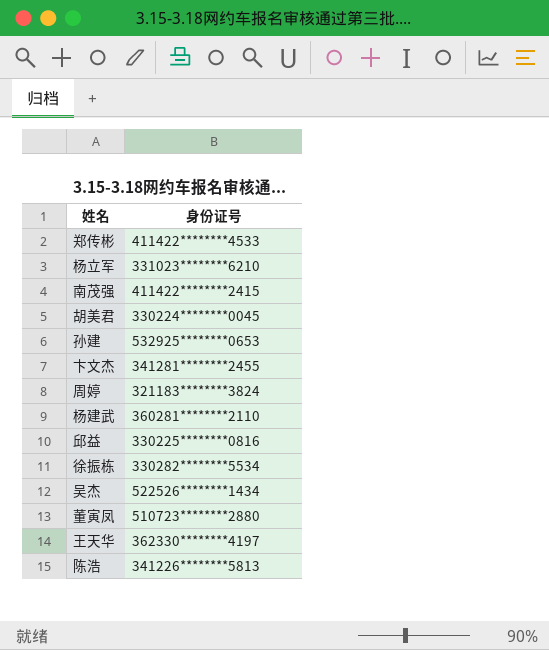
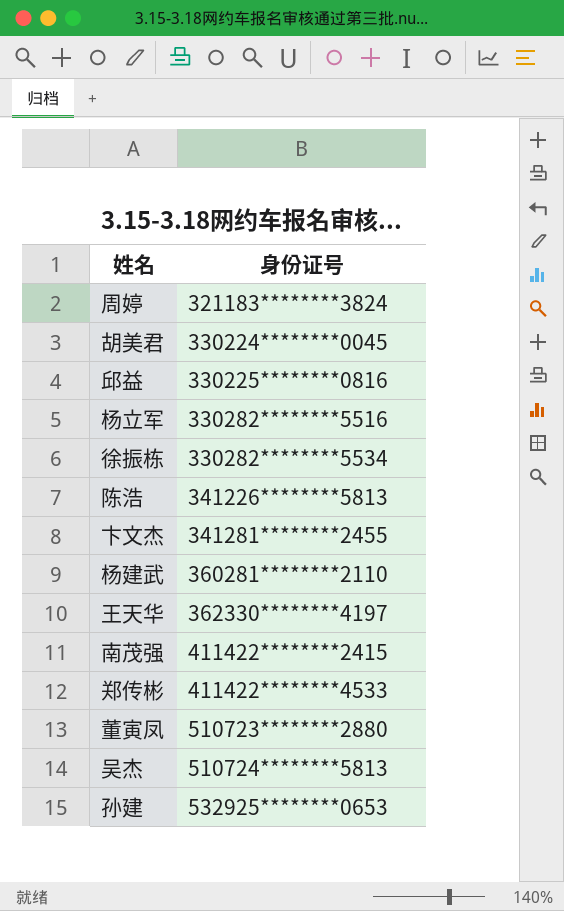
row order: none -> 身份证号 ascending
杨立军 | 身份证号: 331023********6210 -> 330282********5516
吴杰 | 身份证号: 522526********1434 -> 510724********5813

